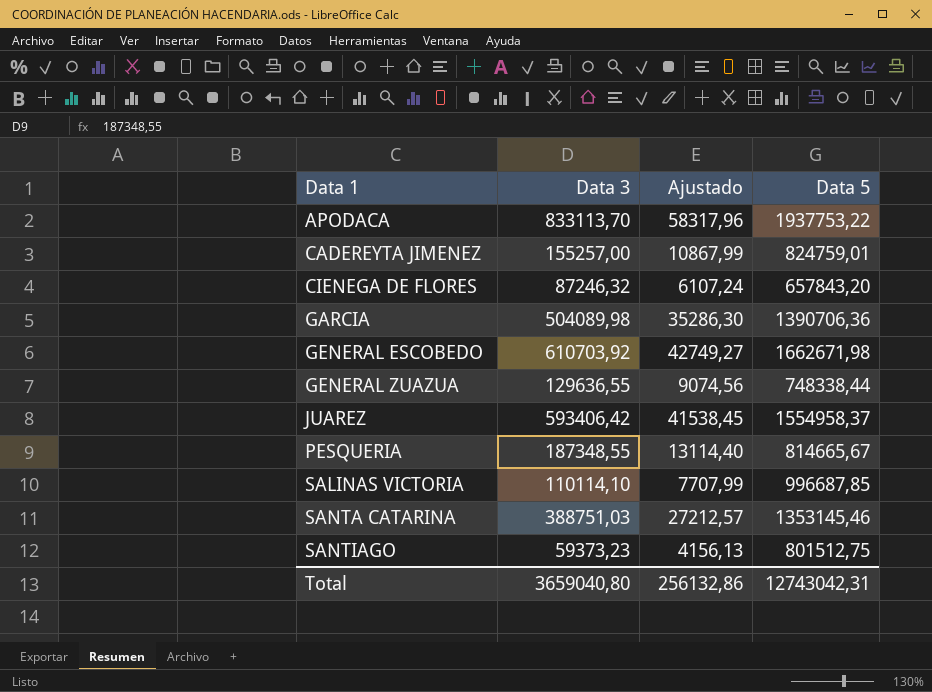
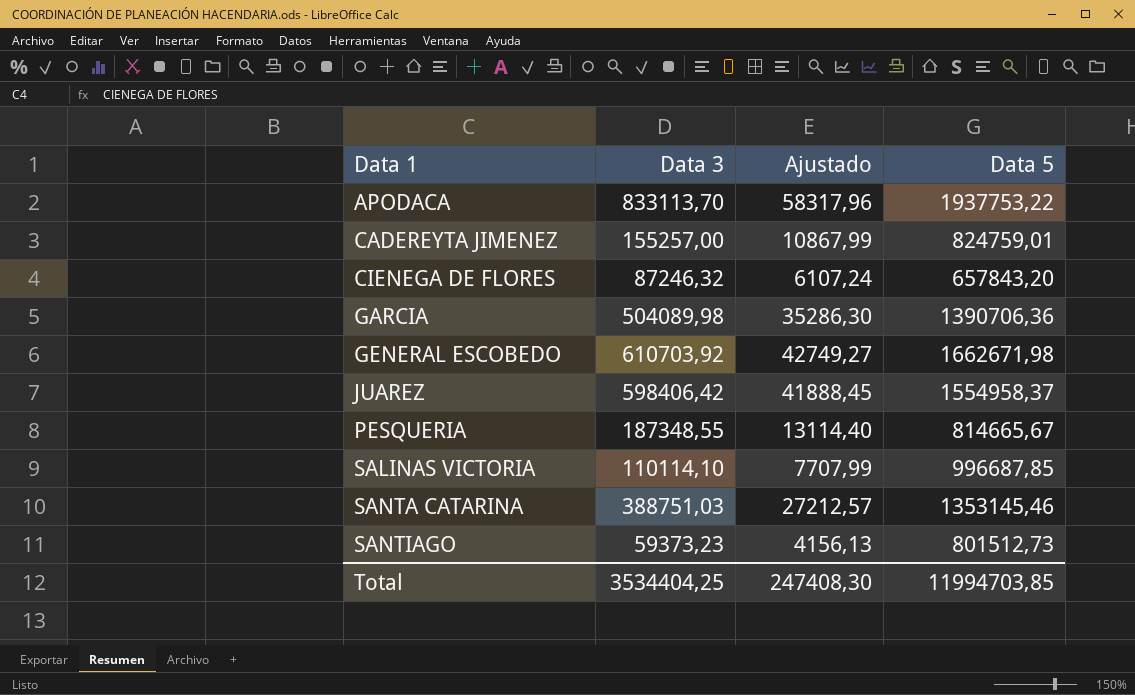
row GENERAL ZUAZUA: 129636,55 | 9074,56 | 748338,44 -> none
JUAREZ | Data 3: 593406,42 -> 598406,42
JUAREZ | Ajustado: 41538,45 -> 41888,45
SANTIAGO | Data 5: 801512,75 -> 801512,73
Total | Data 3: 3659040,80 -> 3534404,25
Total | Ajustado: 256132,86 -> 247408,30
Total | Data 5: 12743042,31 -> 11994703,85

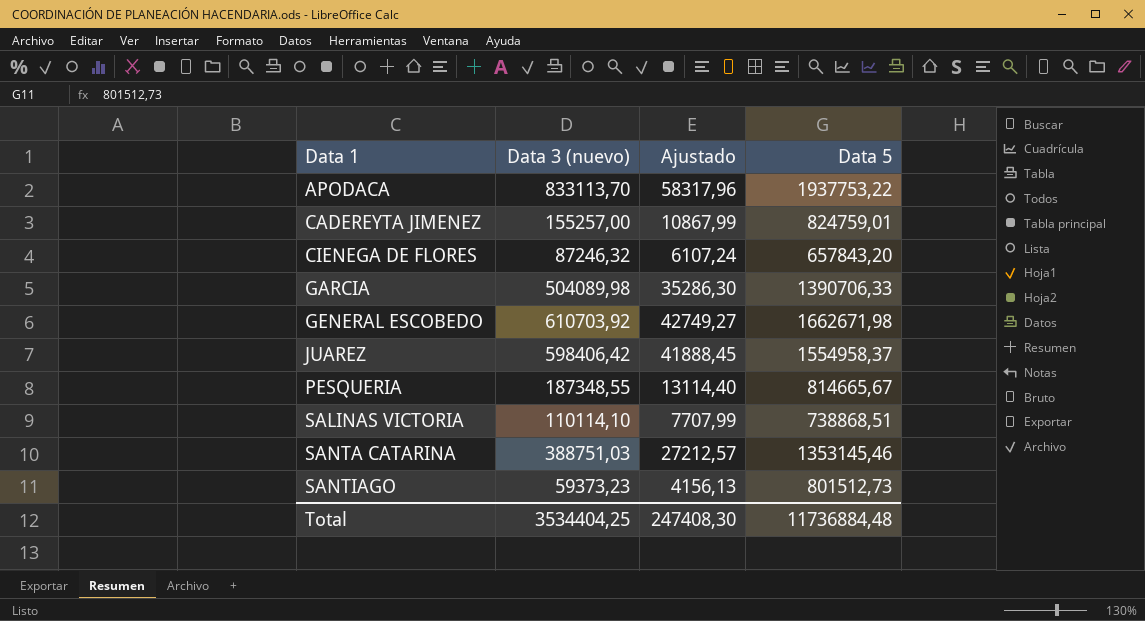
column name: Data 3 -> Data 3 (nuevo)
GARCIA | Data 5: 1390706,36 -> 1390706,33
SALINAS VICTORIA | Data 5: 996687,85 -> 738868,51
Total | Data 5: 11994703,85 -> 11736884,48

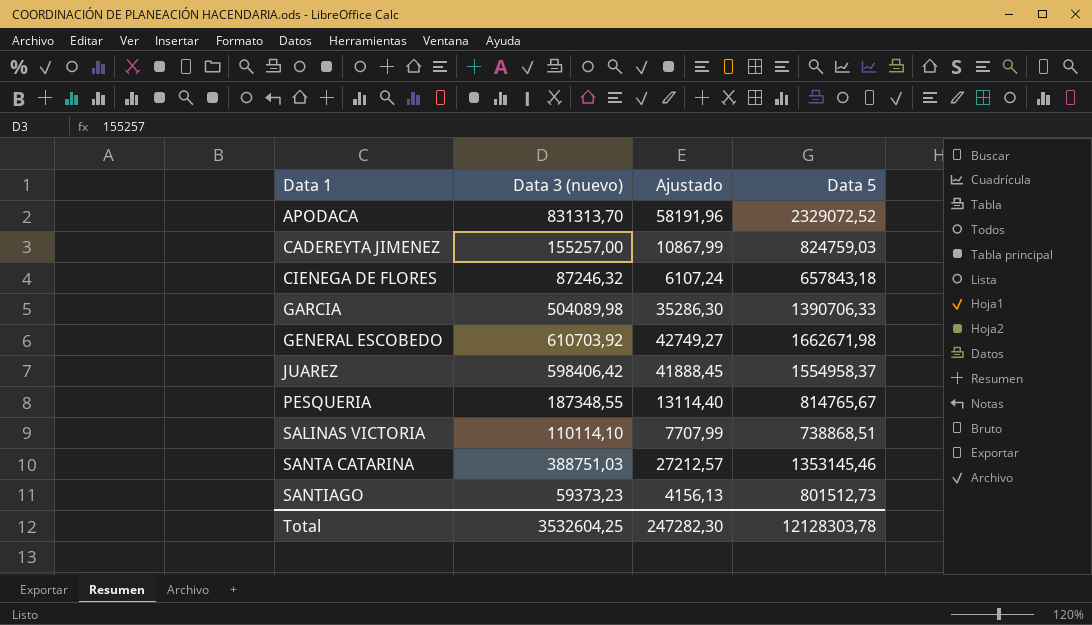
APODACA | Data 3 (nuevo): 833113,70 -> 831313,70
APODACA | Ajustado: 58317,96 -> 58191,96
APODACA | Data 5: 1937753,22 -> 2329072,52
CADEREYTA JIMENEZ | Data 5: 824759,01 -> 824759,03
CIENEGA DE FLORES | Data 5: 657843,20 -> 657843,18
PESQUERIA | Data 5: 814665,67 -> 814765,67
Total | Data 3 (nuevo): 3534404,25 -> 3532604,25
Total | Ajustado: 247408,30 -> 247282,30
Total | Data 5: 11736884,48 -> 12128303,78

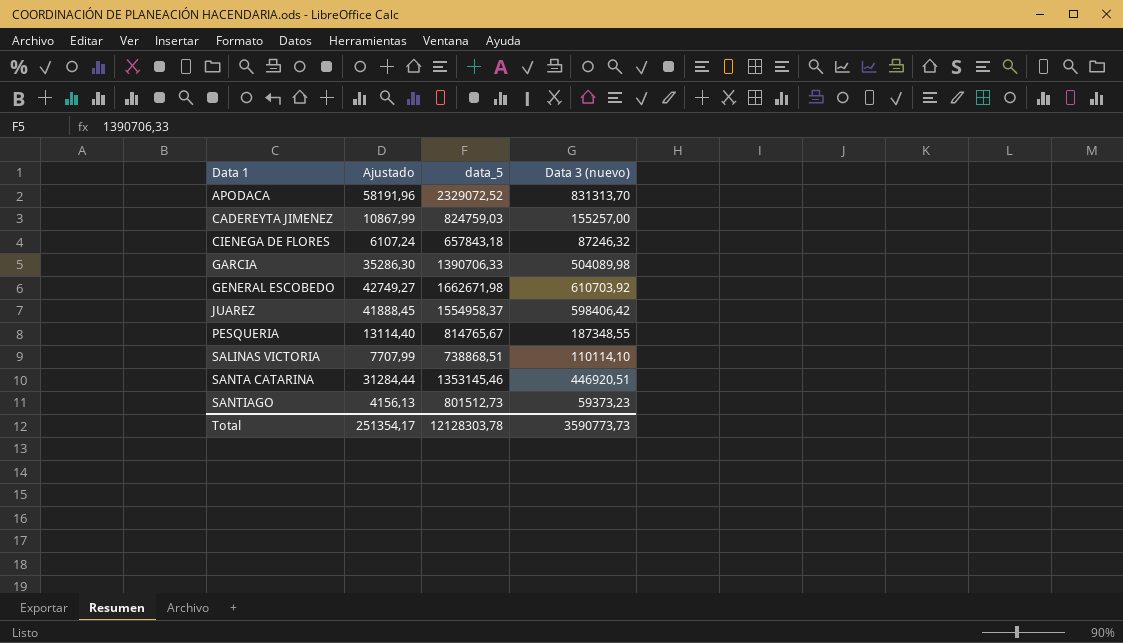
column name: Data 5 -> data_5
column Data 3 (nuevo) | position: 2 -> 4
SANTA CATARINA | Ajustado: 27212,57 -> 31284,44
SANTA CATARINA | Data 3 (nuevo): 388751,03 -> 446920,51
Total | Ajustado: 247282,30 -> 251354,17
Total | Data 3 (nuevo): 3532604,25 -> 3590773,73

